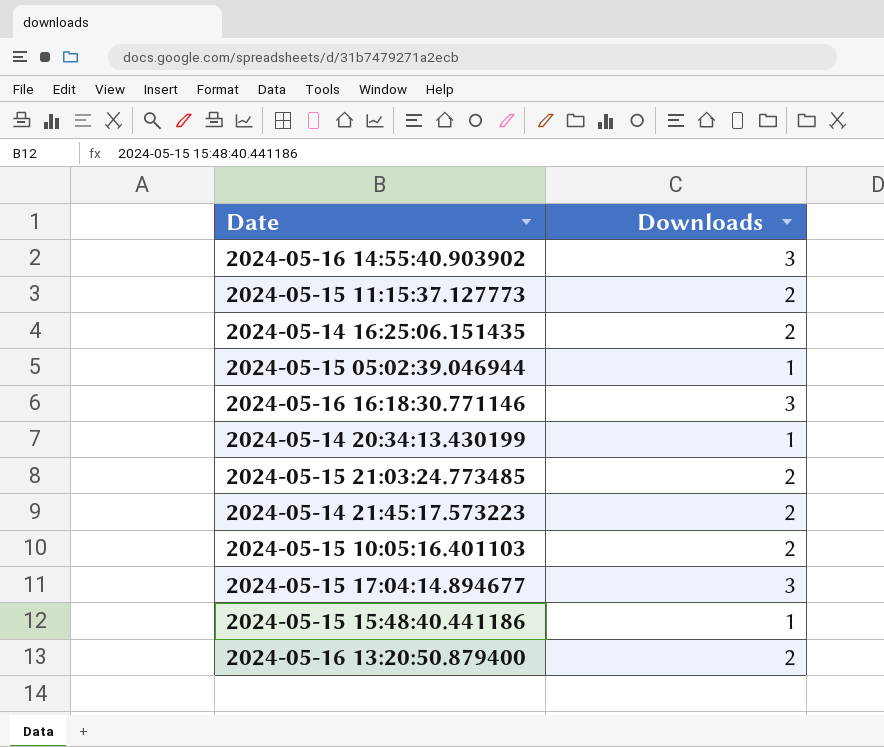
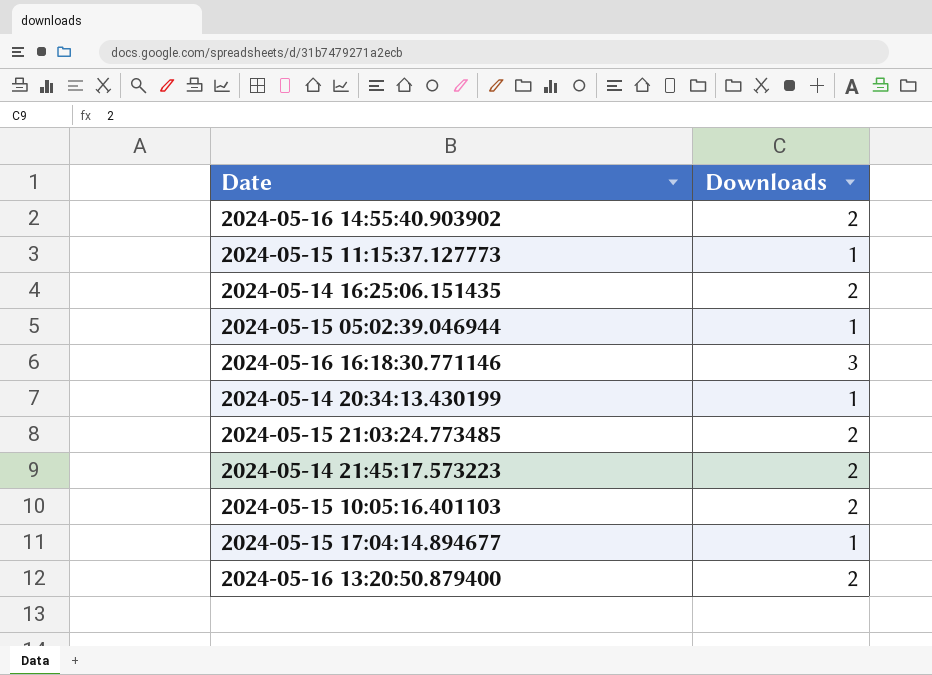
row 2024-05-15 15:48:40.441186: 1 -> none
2024-05-16 14:55:40.903902 | Downloads: 3 -> 2
2024-05-15 11:15:37.127773 | Downloads: 2 -> 1
2024-05-15 17:04:14.894677 | Downloads: 3 -> 1

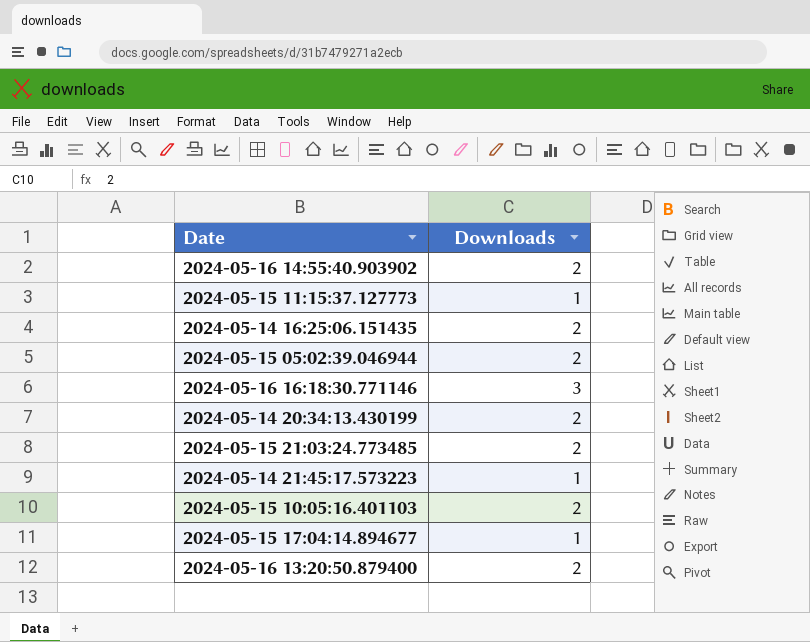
2024-05-15 05:02:39.046944 | Downloads: 1 -> 2
2024-05-14 20:34:13.430199 | Downloads: 1 -> 2
2024-05-14 21:45:17.573223 | Downloads: 2 -> 1

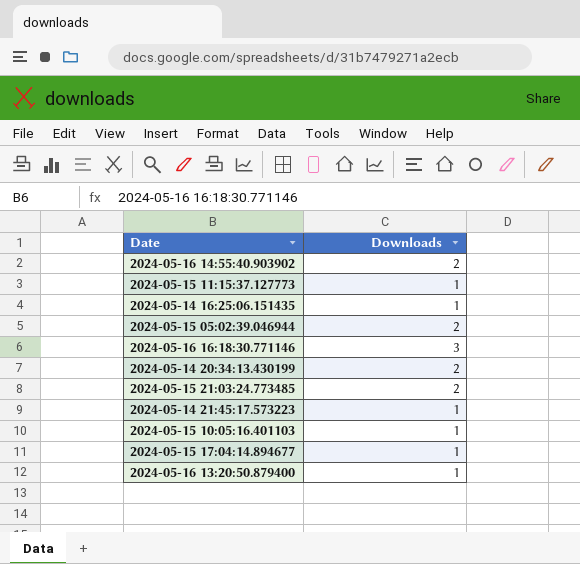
2024-05-14 16:25:06.151435 | Downloads: 2 -> 1
2024-05-15 10:05:16.401103 | Downloads: 2 -> 1
2024-05-16 13:20:50.879400 | Downloads: 2 -> 1

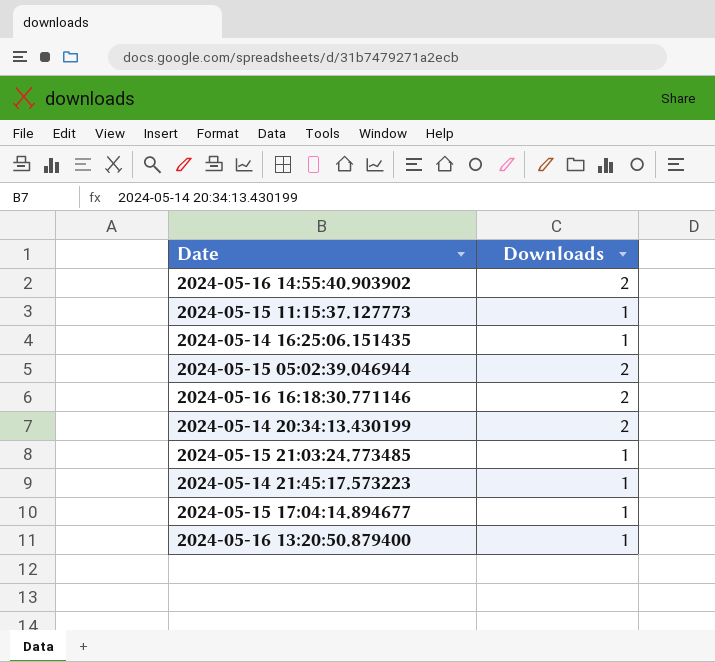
row 2024-05-15 10:05:16.401103: 1 -> none
2024-05-16 16:18:30.771146 | Downloads: 3 -> 2
2024-05-15 21:03:24.773485 | Downloads: 2 -> 1

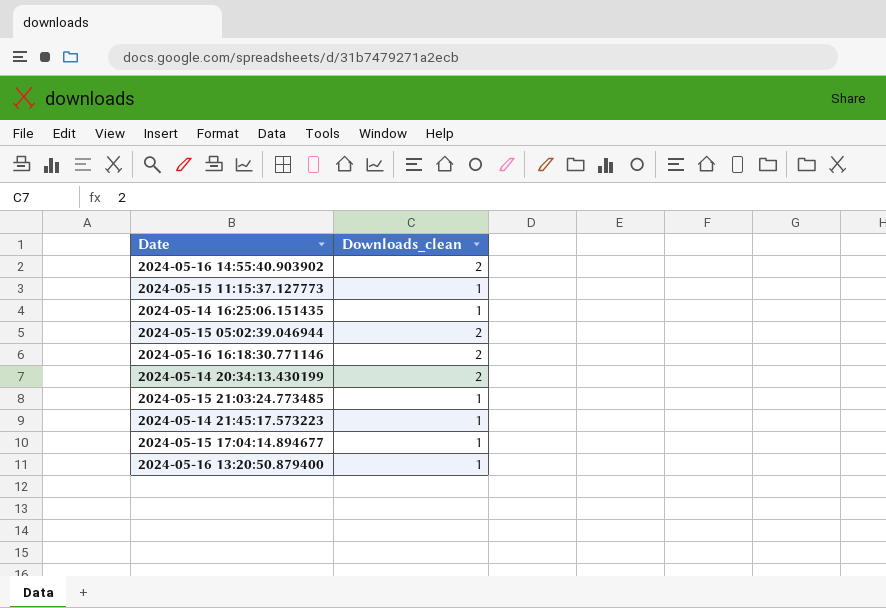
column name: Downloads -> Downloads_clean

